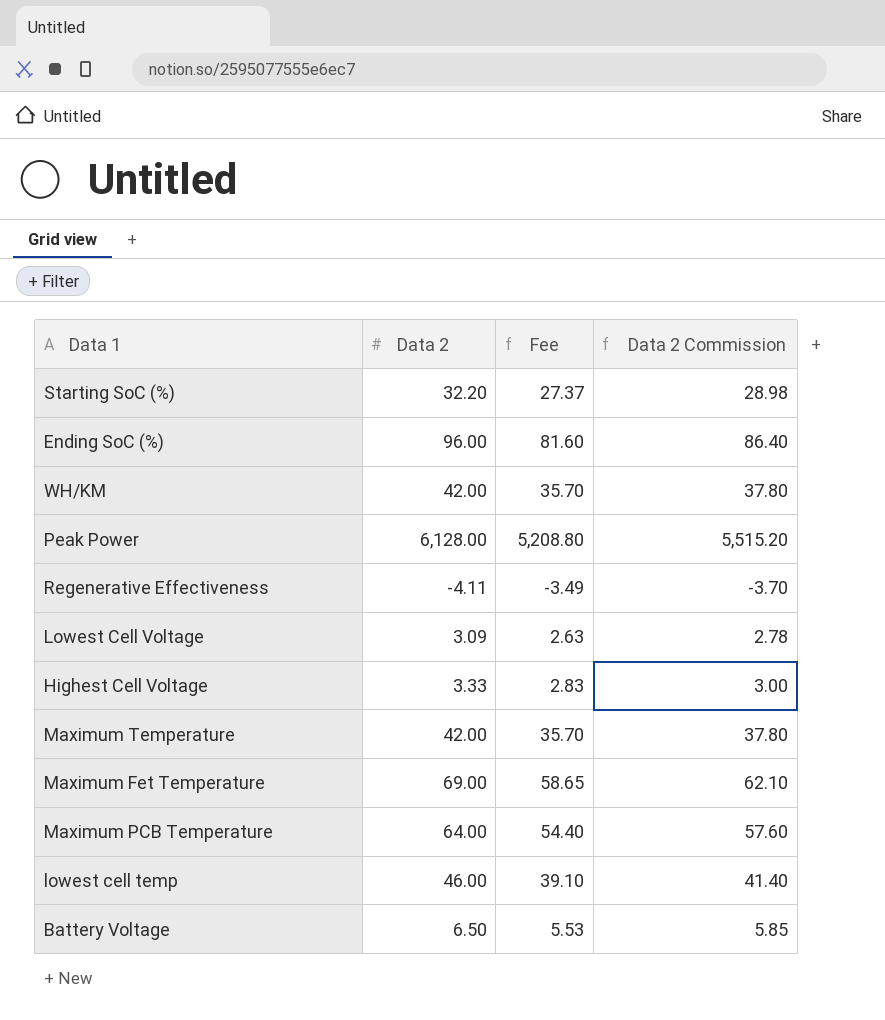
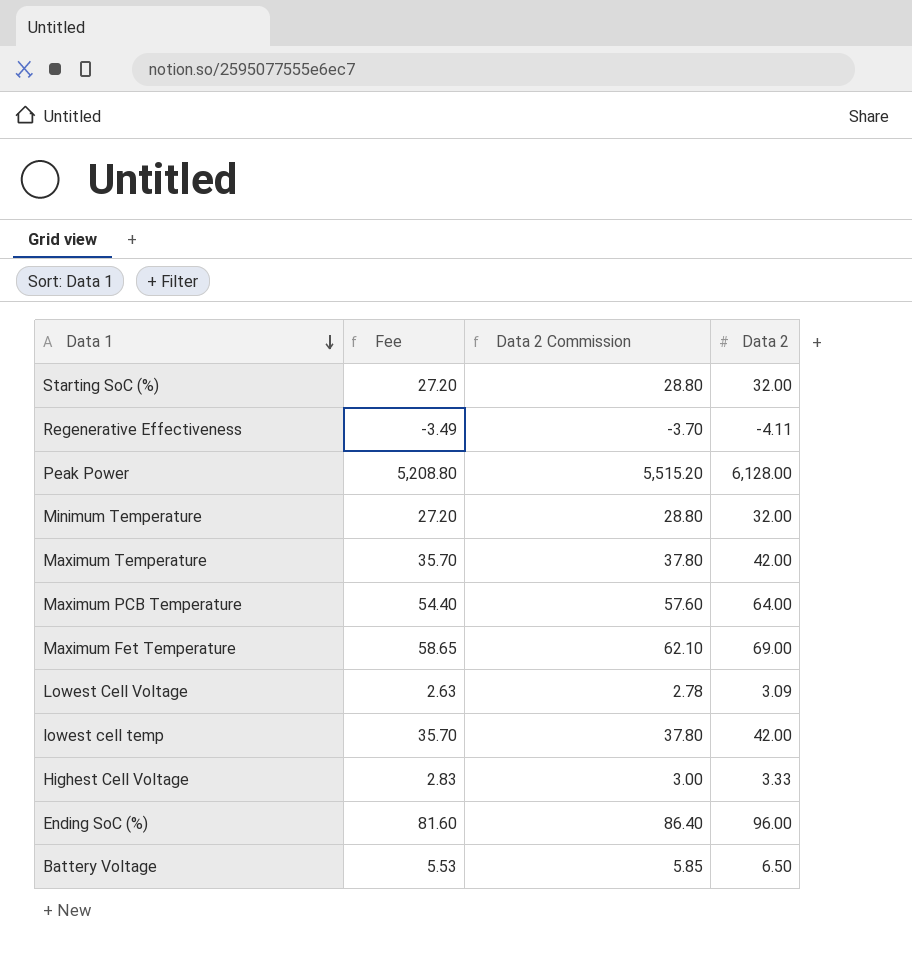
row order: none -> Data 1 descending
column Data 2 | position: 2 -> 4
row WH/KM: 42.00 | 35.70 | 37.80 -> none
Starting SoC (%) | Fee: 27.37 -> 27.20
Starting SoC (%) | Data 2 Commission: 28.98 -> 28.80
Starting SoC (%) | Data 2: 32.20 -> 32.00
row Minimum Temperature: none -> 27.20 | 28.80 | 32.00
lowest cell temp | Fee: 39.10 -> 35.70
lowest cell temp | Data 2 Commission: 41.40 -> 37.80
lowest cell temp | Data 2: 46.00 -> 42.00

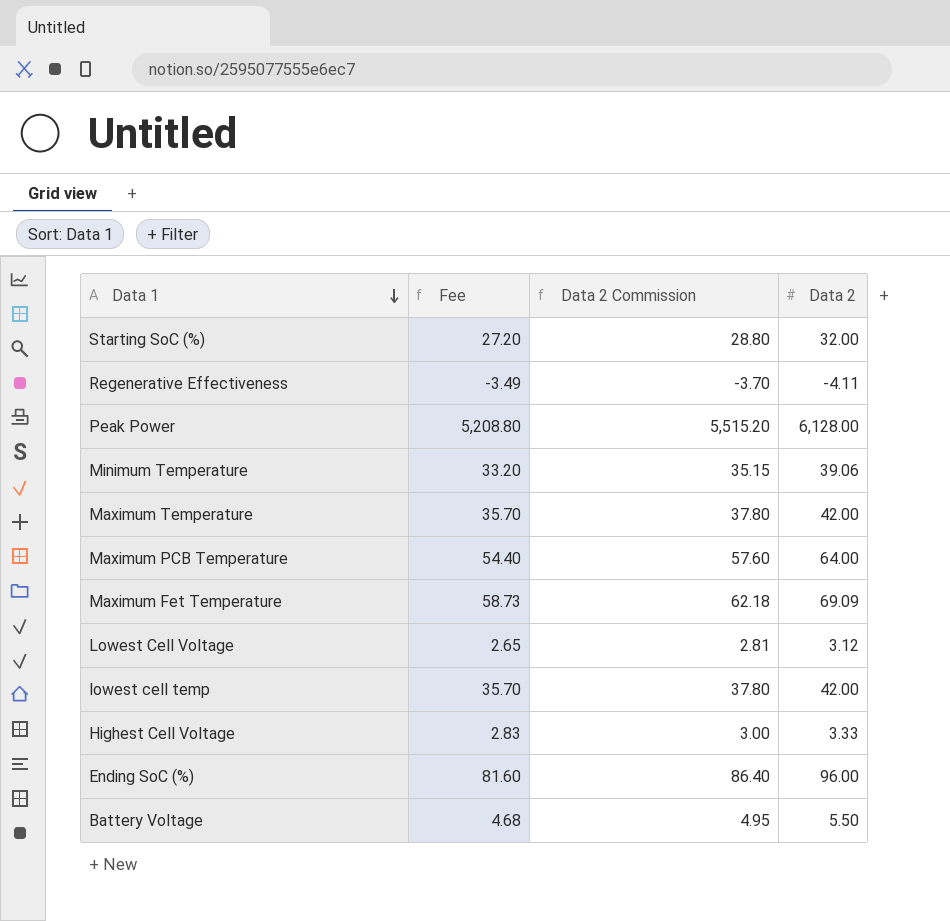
Minimum Temperature | Fee: 27.20 -> 33.20
Minimum Temperature | Data 2 Commission: 28.80 -> 35.15
Minimum Temperature | Data 2: 32.00 -> 39.06
Maximum Fet Temperature | Fee: 58.65 -> 58.73
Maximum Fet Temperature | Data 2 Commission: 62.10 -> 62.18
Maximum Fet Temperature | Data 2: 69.00 -> 69.09
Lowest Cell Voltage | Fee: 2.63 -> 2.65
Lowest Cell Voltage | Data 2 Commission: 2.78 -> 2.81
Lowest Cell Voltage | Data 2: 3.09 -> 3.12
Battery Voltage | Fee: 5.53 -> 4.68
Battery Voltage | Data 2 Commission: 5.85 -> 4.95
Battery Voltage | Data 2: 6.50 -> 5.50

